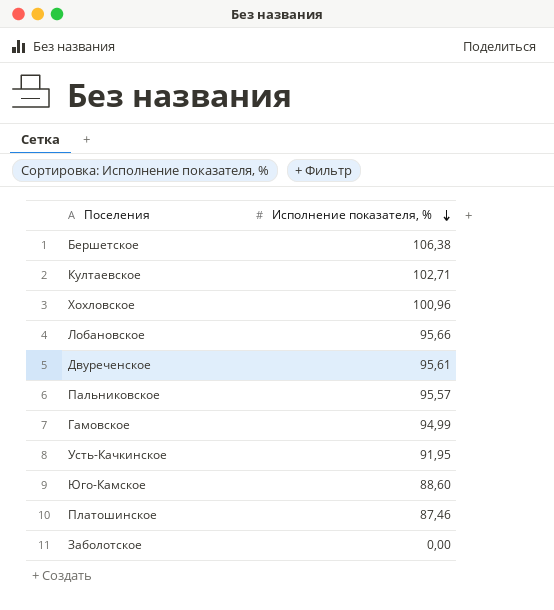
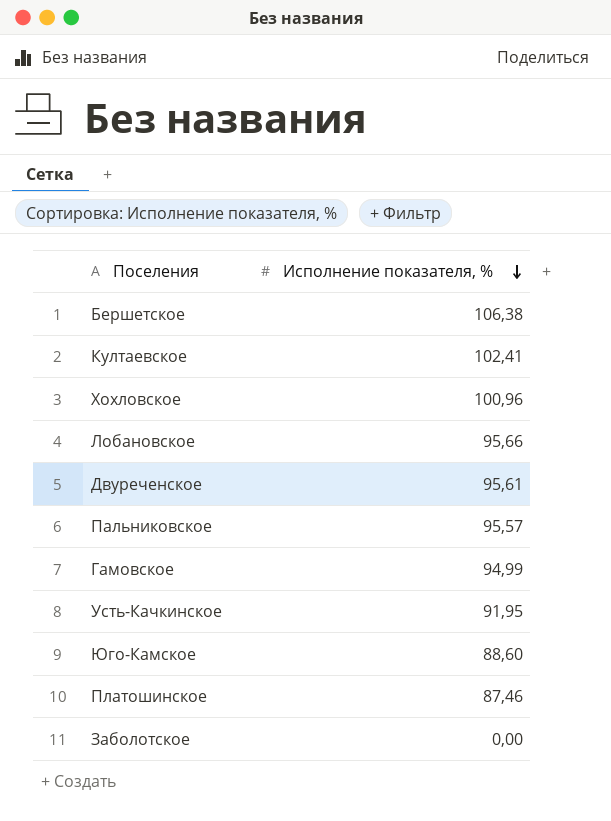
Култаевское | Исполнение показателя, %: 102,71 -> 102,41

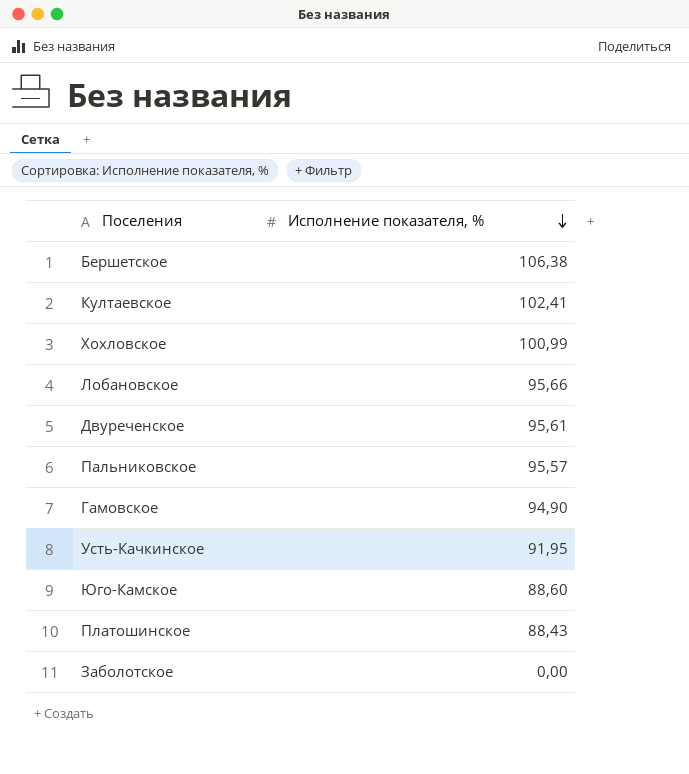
Хохловское | Исполнение показателя, %: 100,96 -> 100,99
Гамовское | Исполнение показателя, %: 94,99 -> 94,90
Платошинское | Исполнение показателя, %: 87,46 -> 88,43

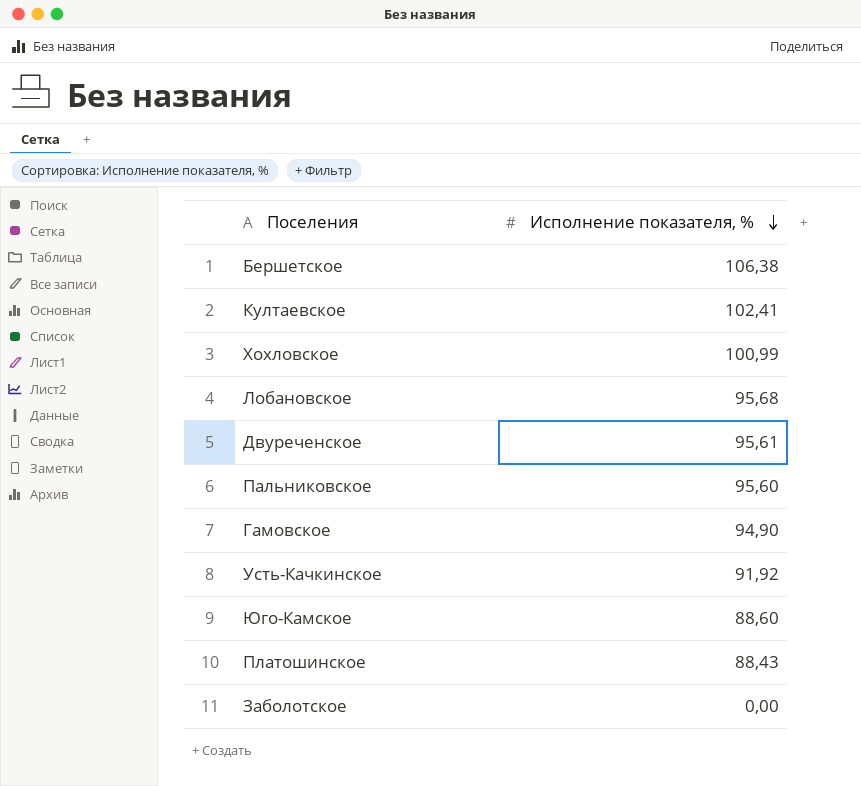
Лобановское | Исполнение показателя, %: 95,66 -> 95,68
Пальниковское | Исполнение показателя, %: 95,57 -> 95,60
Усть-Качкинское | Исполнение показателя, %: 91,95 -> 91,92

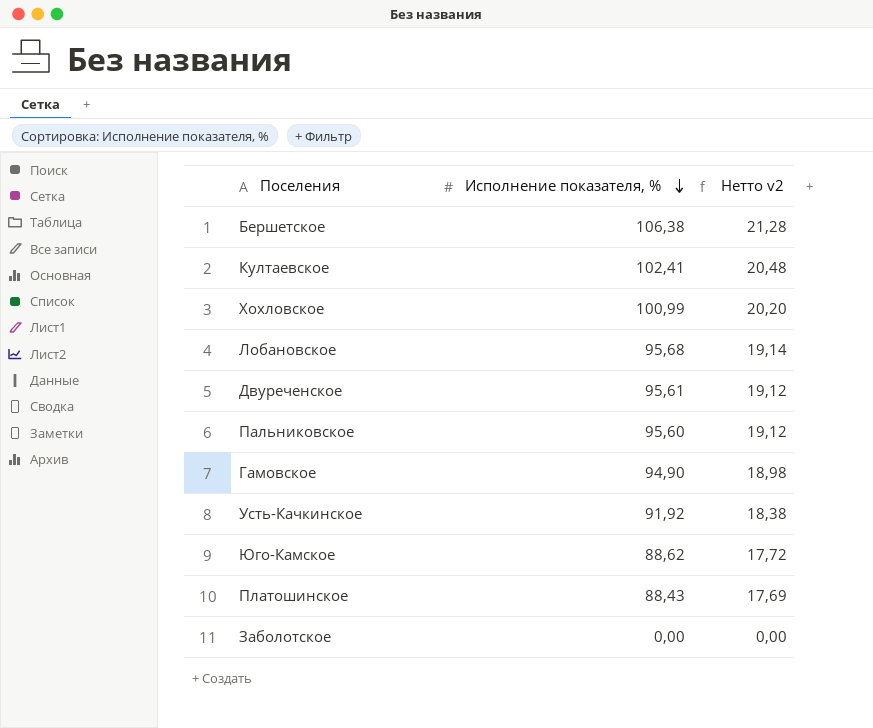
column Нетто v2 | formula: none -> [Исполнение показателя, %] * 0,2
Юго-Камское | Исполнение показателя, %: 88,60 -> 88,62

